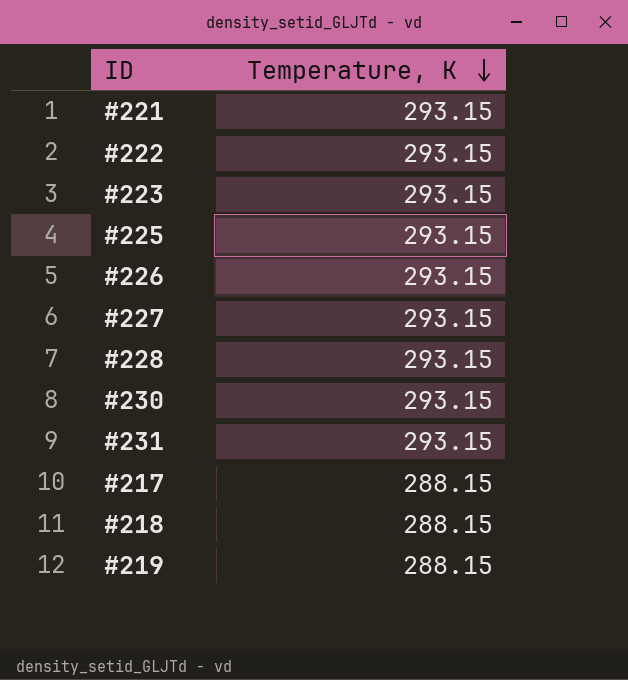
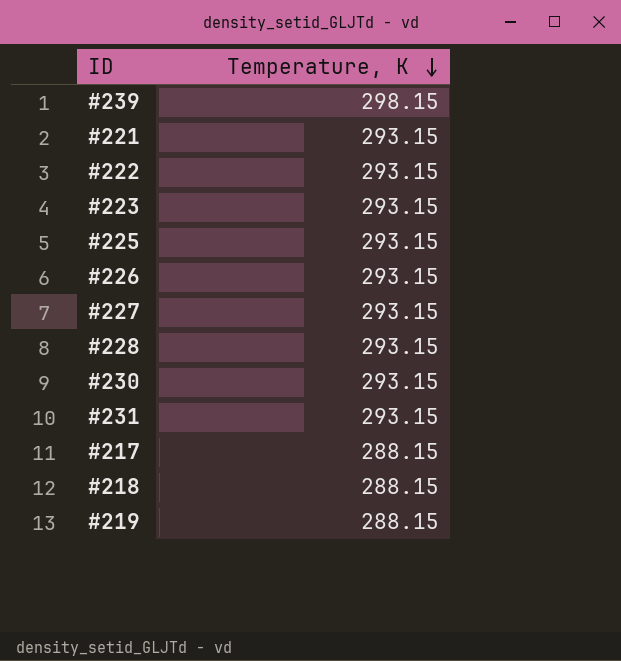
row #239: none -> 298.15

